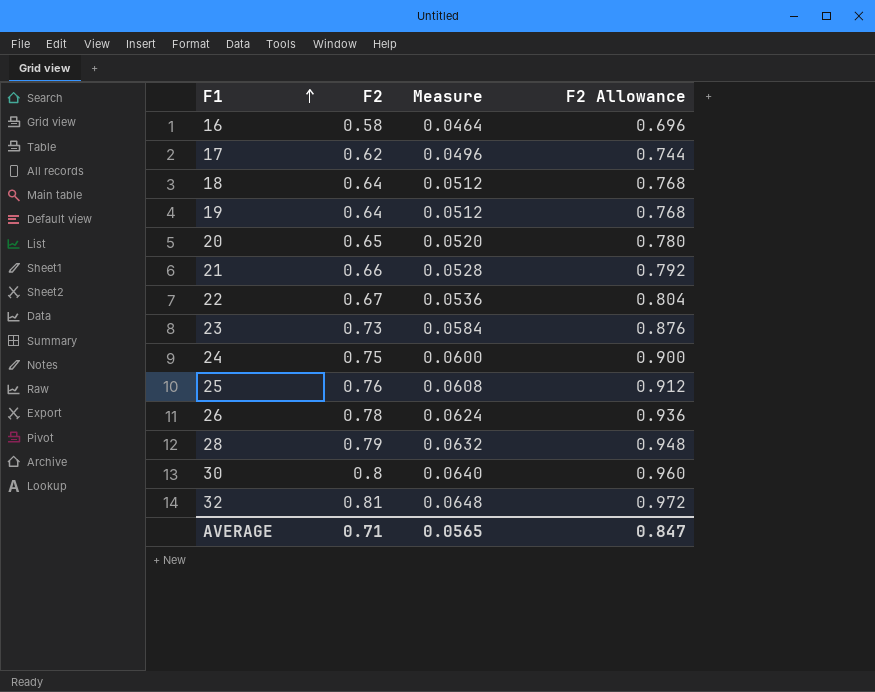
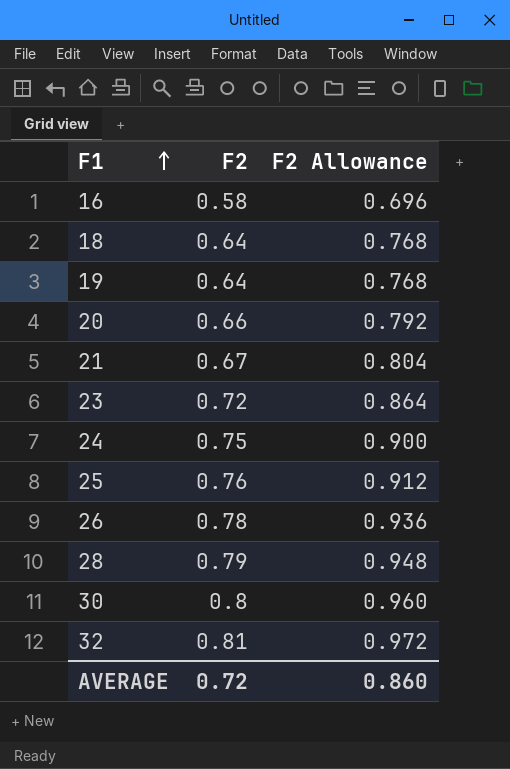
column Measure | formula: [F2] * 0.08 -> none
row 17: 0.62 | 0.0496 | 0.744 -> none
row 22: 0.67 | 0.0536 | 0.804 -> none
20 | F2: 0.65 -> 0.66
20 | F2 Allowance: 0.780 -> 0.792
21 | F2: 0.66 -> 0.67
21 | F2 Allowance: 0.792 -> 0.804
23 | F2: 0.73 -> 0.72
23 | F2 Allowance: 0.876 -> 0.864
AVERAGE | F2: 0.71 -> 0.72
AVERAGE | F2 Allowance: 0.847 -> 0.860

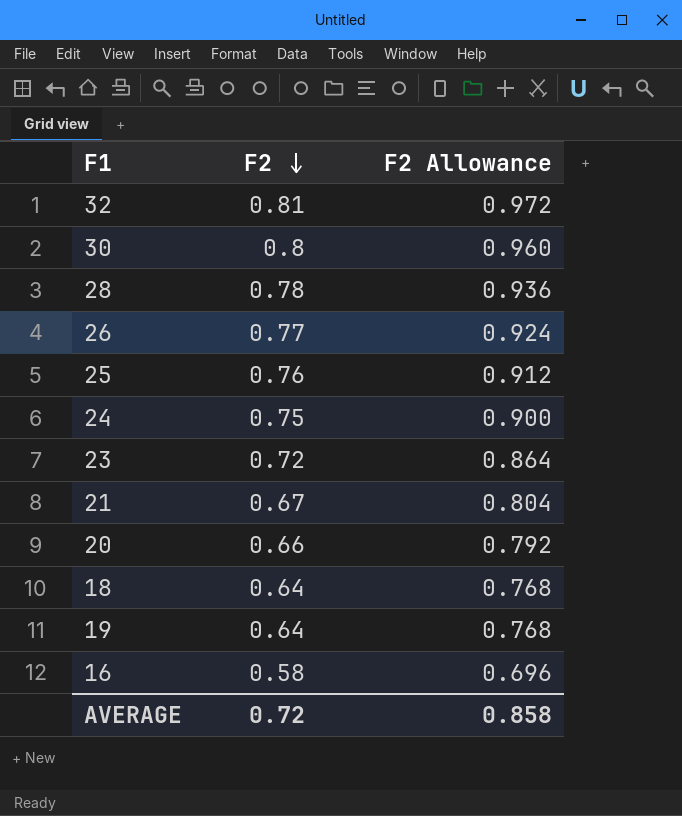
row order: F1 ascending -> F2 descending
28 | F2: 0.79 -> 0.78
28 | F2 Allowance: 0.948 -> 0.936
26 | F2: 0.78 -> 0.77
26 | F2 Allowance: 0.936 -> 0.924
AVERAGE | F2 Allowance: 0.860 -> 0.858

